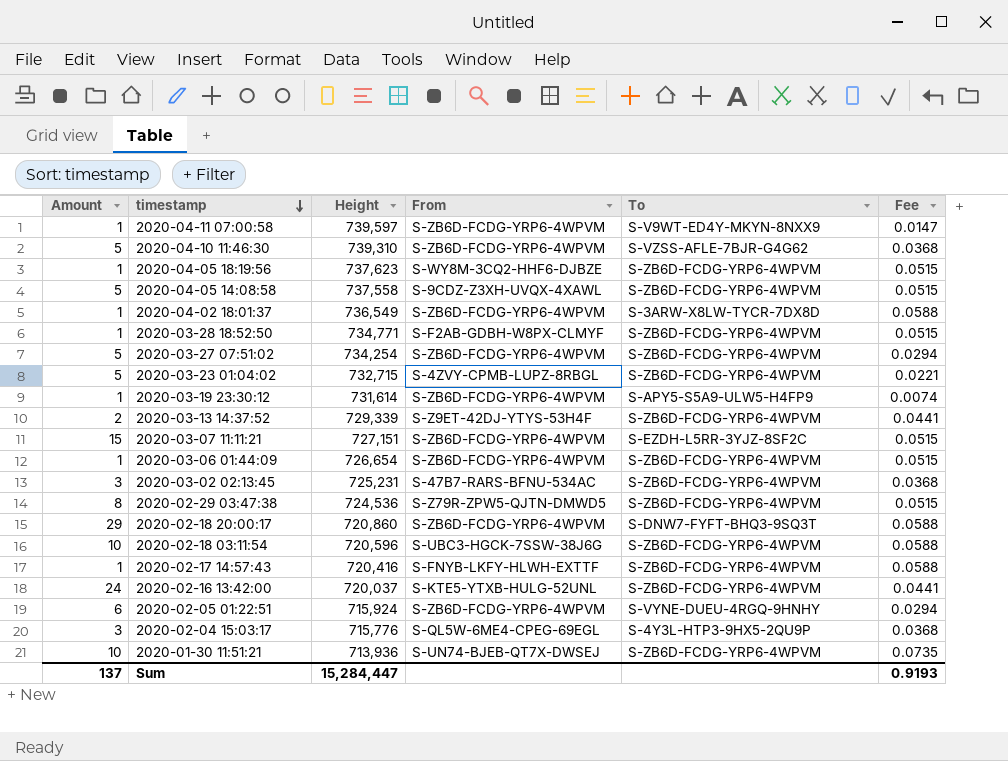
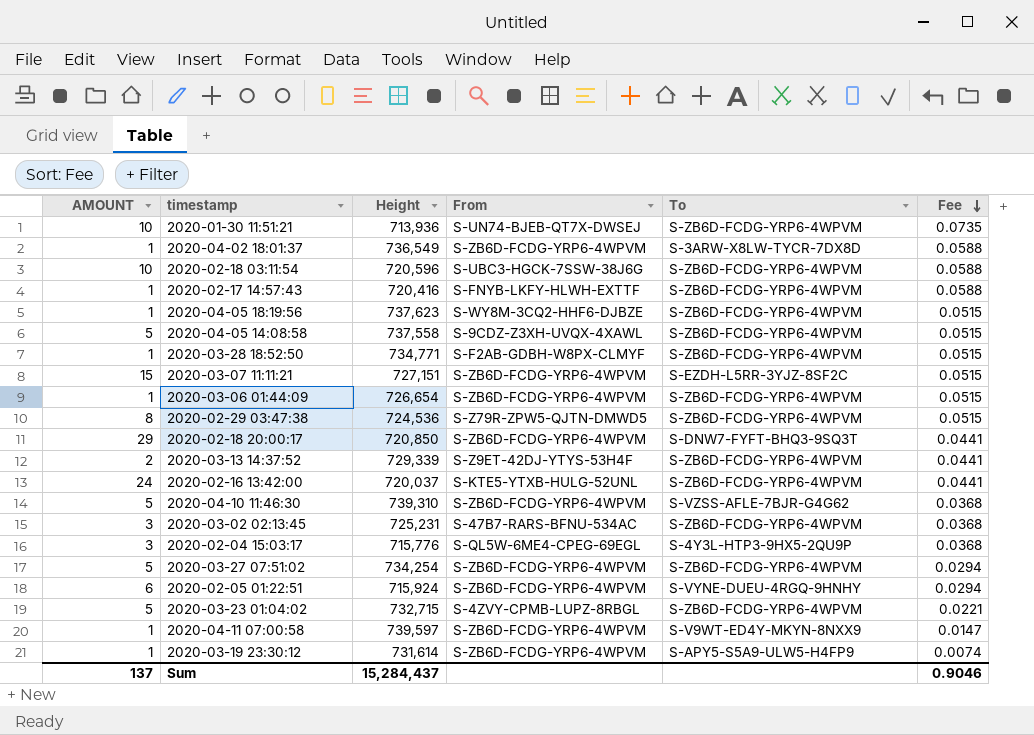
row order: timestamp descending -> Fee descending
column name: Amount -> AMOUNT
2020-02-18 20:00:17 | Height: 720,860 -> 720,850
2020-02-18 20:00:17 | Fee: 0.0588 -> 0.0441
Sum | Height: 15,284,447 -> 15,284,437
Sum | Fee: 0.9193 -> 0.9046

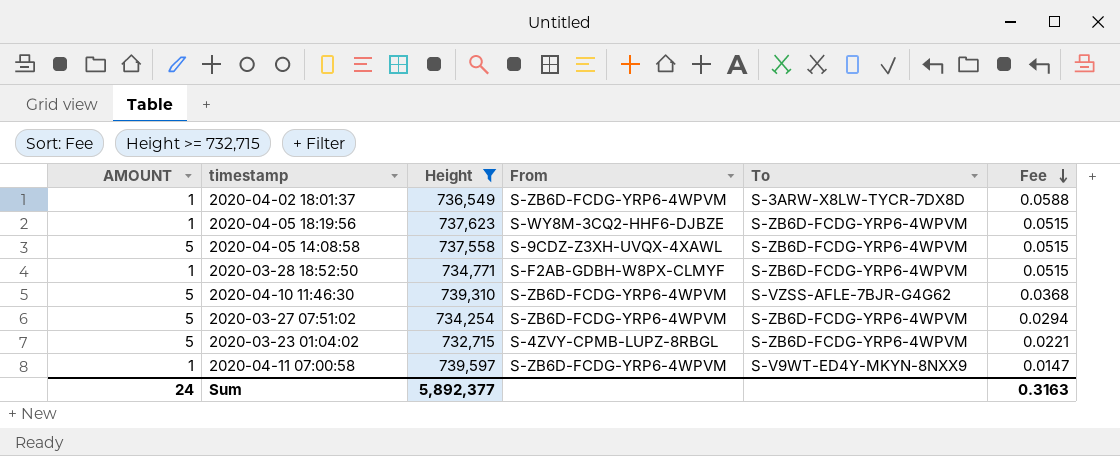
filter: none -> Height >= 732,715
Sum | AMOUNT: 137 -> 24
Sum | Height: 15,284,437 -> 5,892,377
Sum | Fee: 0.9046 -> 0.3163

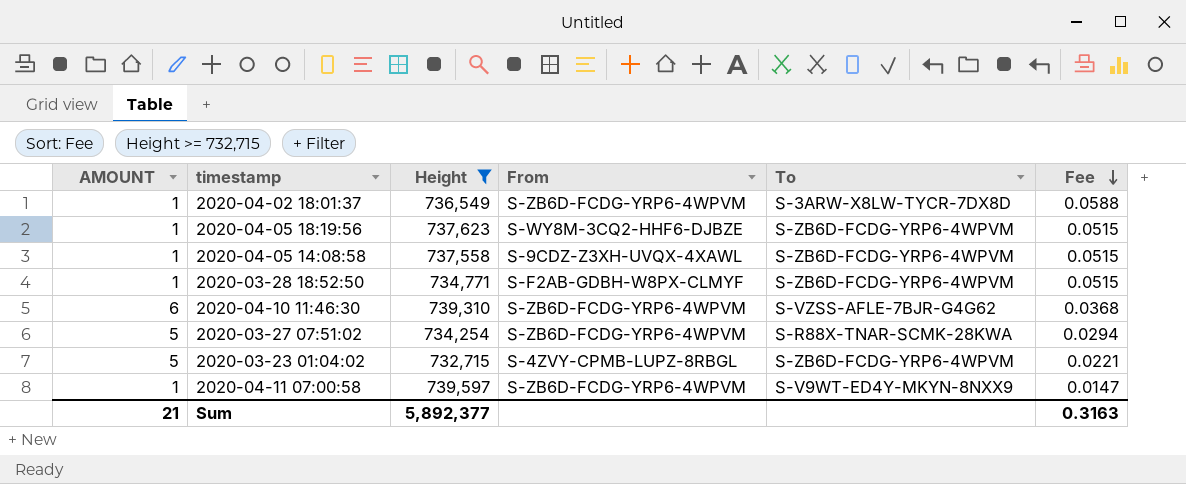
2020-04-05 14:08:58 | AMOUNT: 5 -> 1
2020-04-10 11:46:30 | AMOUNT: 5 -> 6
2020-03-27 07:51:02 | To: S-ZB6D-FCDG-YRP6-4WPVM -> S-R88X-TNAR-SCMK-28KWA
Sum | AMOUNT: 24 -> 21

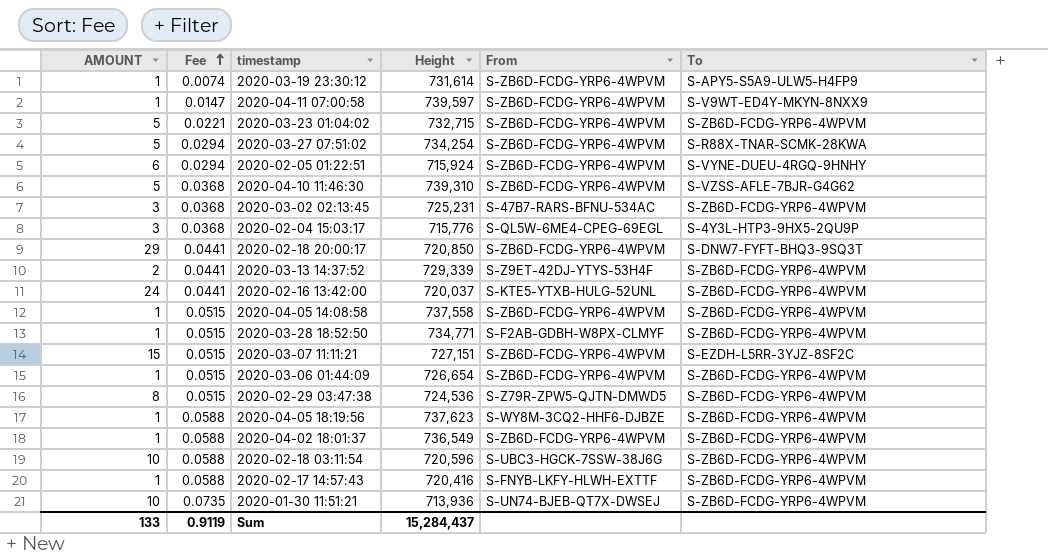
filter: Height >= 732,715 -> none
row order: Fee descending -> Fee ascending
column Fee | position: 6 -> 2
2020-03-23 01:04:02 | From: S-4ZVY-CPMB-LUPZ-8RBGL -> S-ZB6D-FCDG-YRP6-4WPVM
2020-04-10 11:46:30 | AMOUNT: 6 -> 5
2020-04-05 14:08:58 | From: S-9CDZ-Z3XH-UVQX-4XAWL -> S-ZB6D-FCDG-YRP6-4WPVM
2020-04-05 18:19:56 | Fee: 0.0515 -> 0.0588
2020-04-02 18:01:37 | To: S-3ARW-X8LW-TYCR-7DX8D -> S-ZB6D-FCDG-YRP6-4WPVM
Sum | AMOUNT: 21 -> 133
Sum | Fee: 0.3163 -> 0.9119
Sum | Height: 5,892,377 -> 15,284,437

